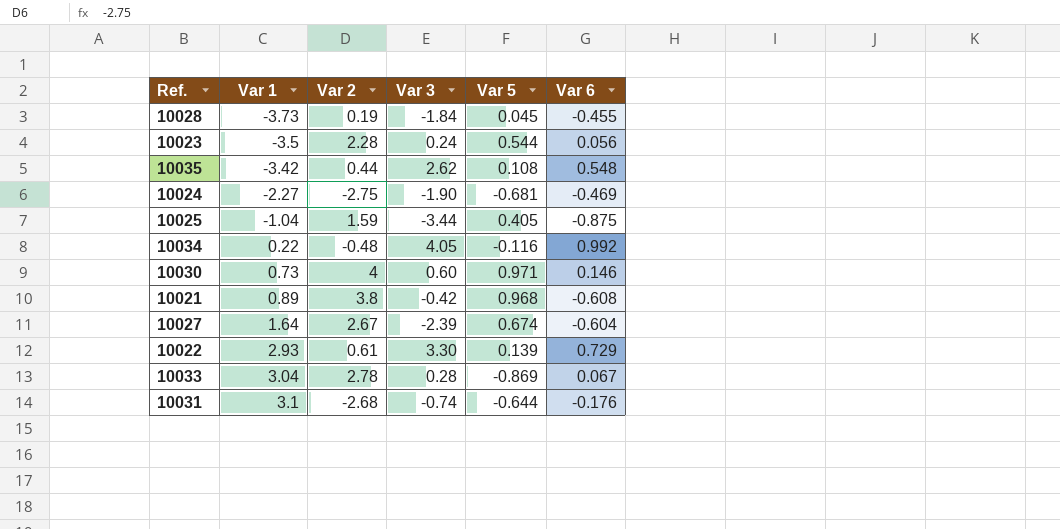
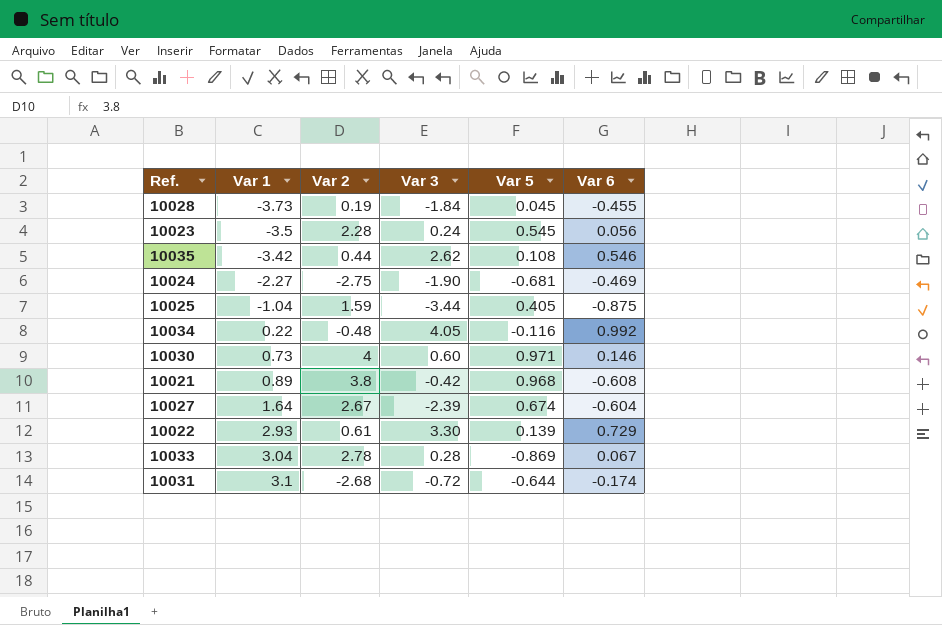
10023 | Var 5: 0.544 -> 0.545
10035 | Var 6: 0.548 -> 0.546
10031 | Var 3: -0.74 -> -0.72
10031 | Var 6: -0.176 -> -0.174

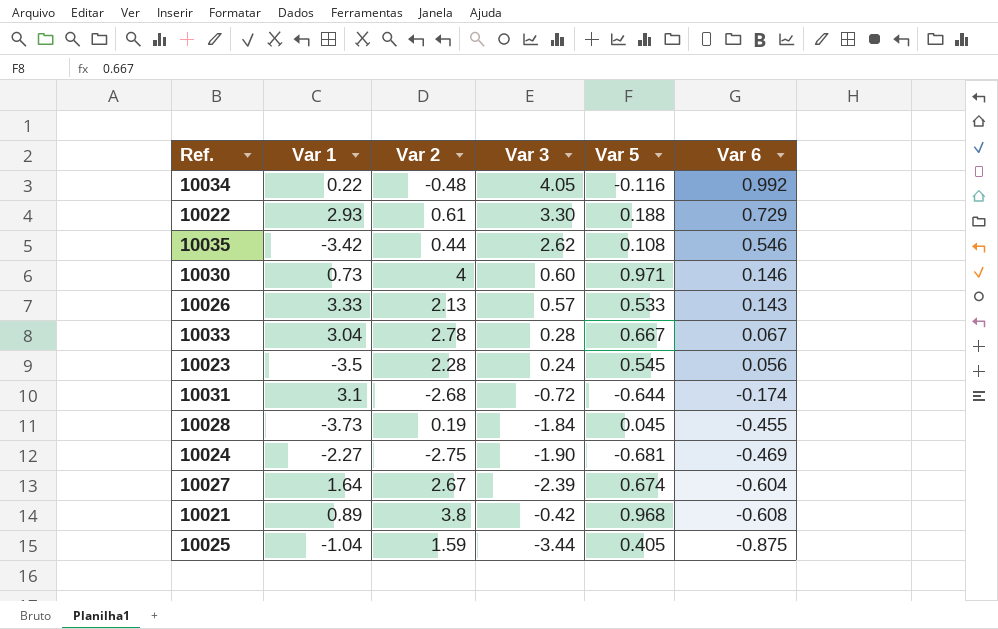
row order: Var 1 ascending -> Var 6 descending
10022 | Var 5: 0.139 -> 0.188
row 10026: none -> 3.33 | 2.13 | 0.57 | 0.533 | 0.143
10033 | Var 5: -0.869 -> 0.667

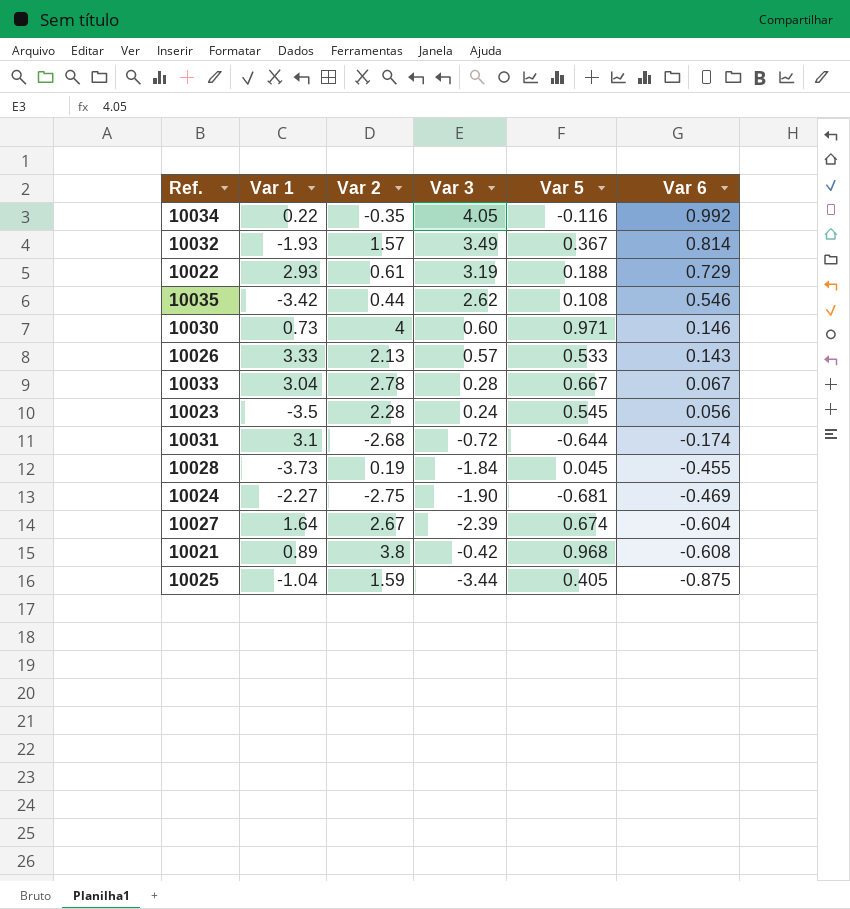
10034 | Var 2: -0.48 -> -0.35
row 10032: none -> -1.93 | 1.57 | 3.49 | 0.367 | 0.814
10022 | Var 3: 3.30 -> 3.19

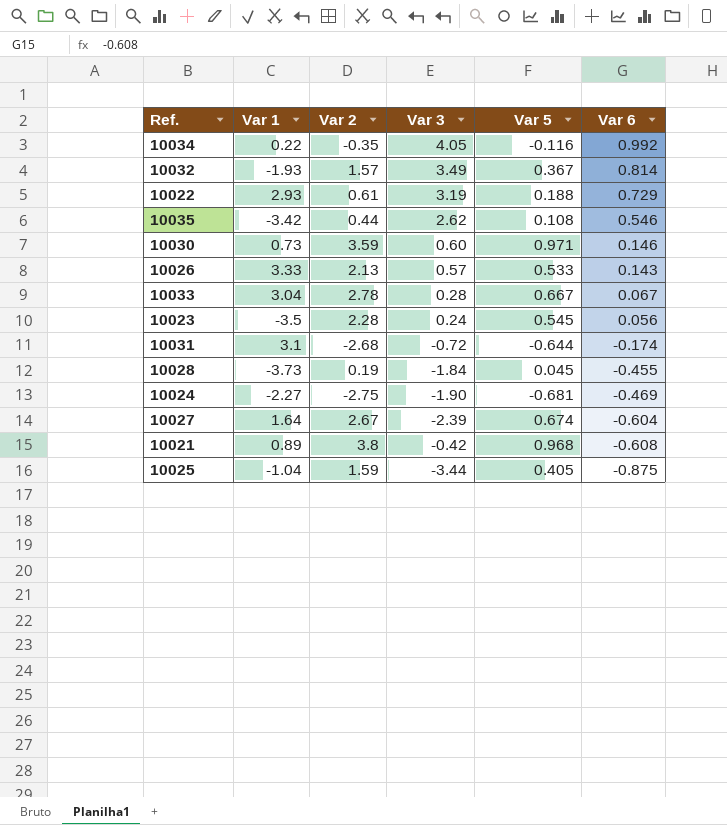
10030 | Var 2: 4 -> 3.59

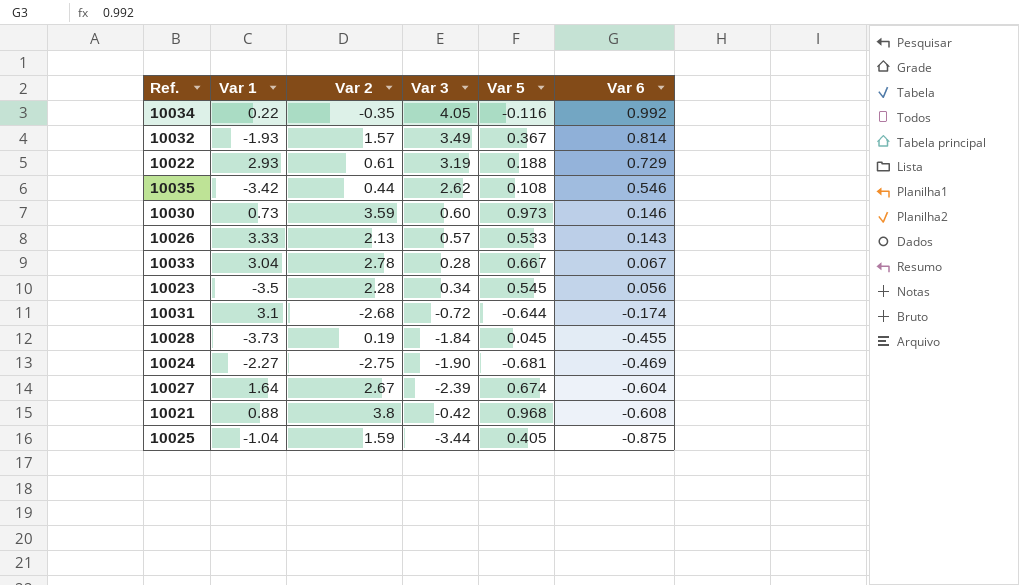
10030 | Var 5: 0.971 -> 0.973
10023 | Var 3: 0.24 -> 0.34
10021 | Var 1: 0.89 -> 0.88

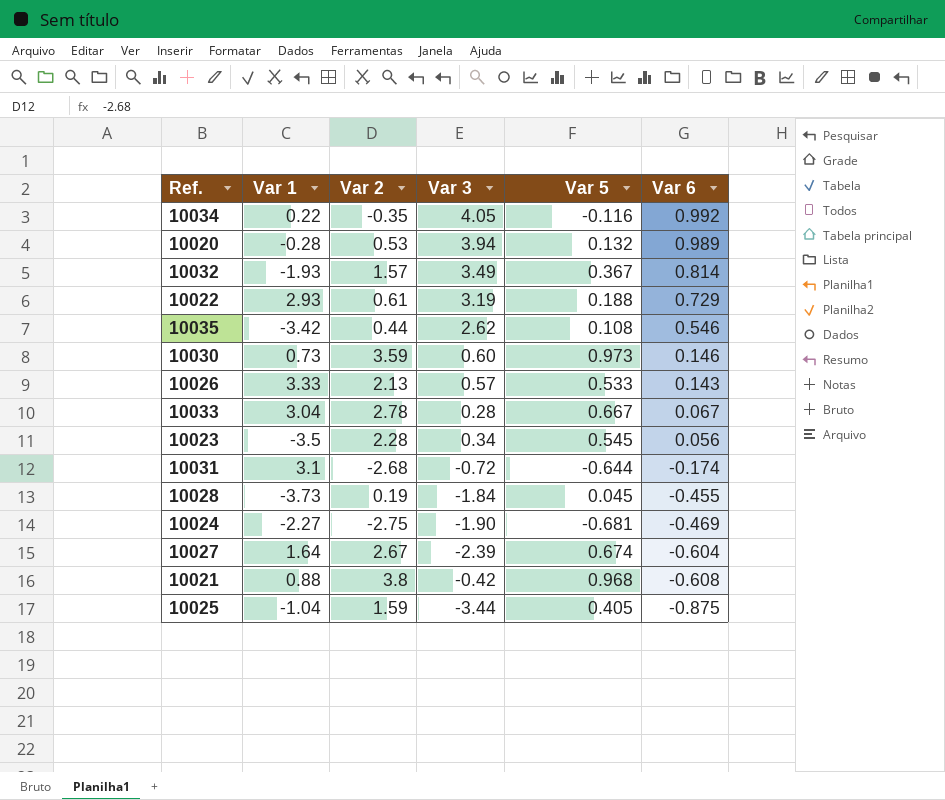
row 10020: none -> -0.28 | 0.53 | 3.94 | 0.132 | 0.989

